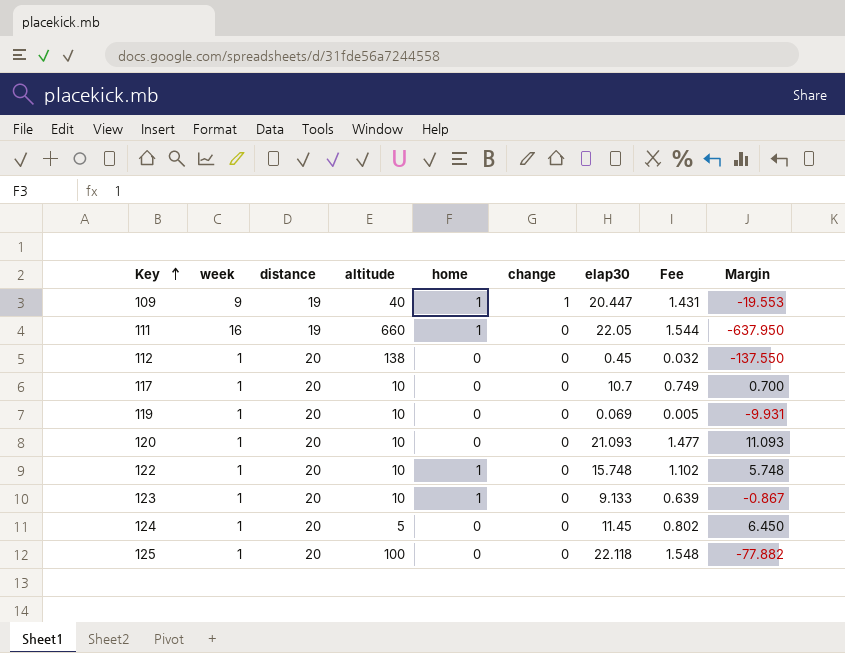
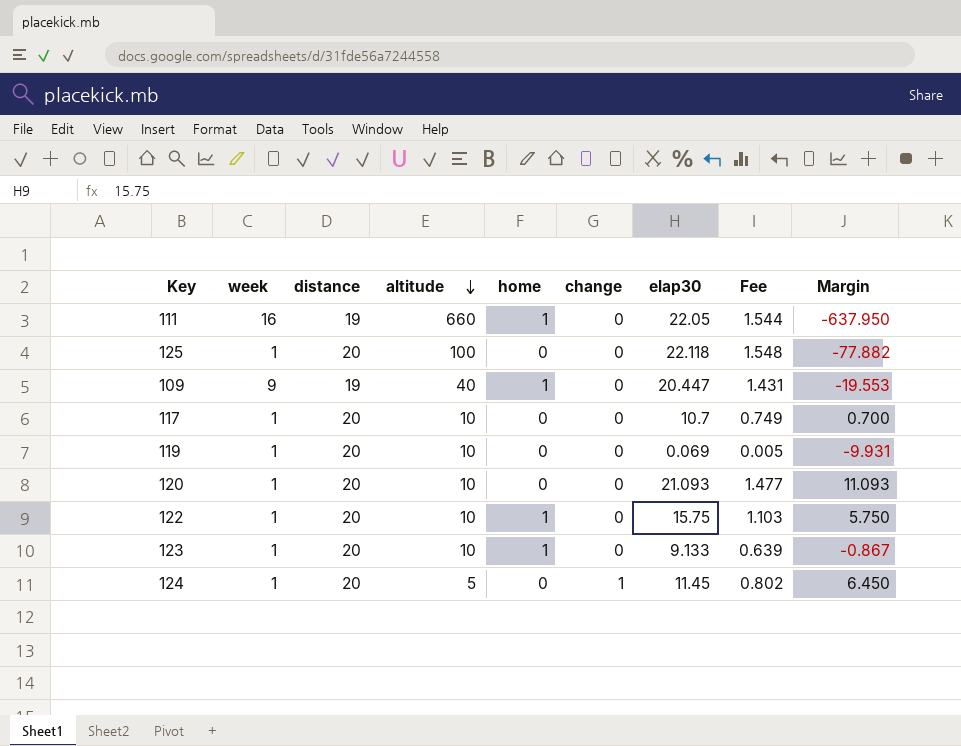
row order: Key ascending -> altitude descending
row 112: 1 | 20 | 138 | 0 | 0 | 0.45 | 0.032 | -137.550 -> none
109 | change: 1 -> 0
122 | elap30: 15.748 -> 15.75
122 | Fee: 1.102 -> 1.103
122 | Margin: 5.748 -> 5.750
124 | change: 0 -> 1

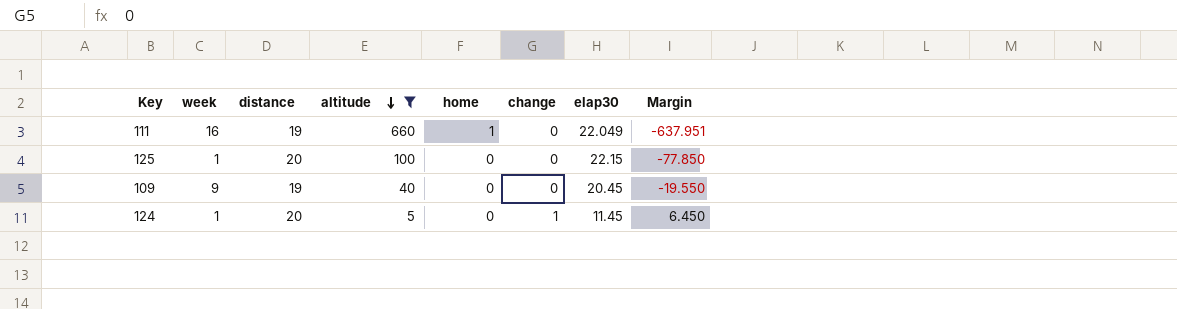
filter: none -> altitude != 10
column Fee | formula: [elap30] * 0.07 -> none
111 | elap30: 22.05 -> 22.049
111 | Margin: -637.950 -> -637.951
125 | elap30: 22.118 -> 22.15
125 | Margin: -77.882 -> -77.850
109 | home: 1 -> 0
109 | elap30: 20.447 -> 20.45
109 | Margin: -19.553 -> -19.550

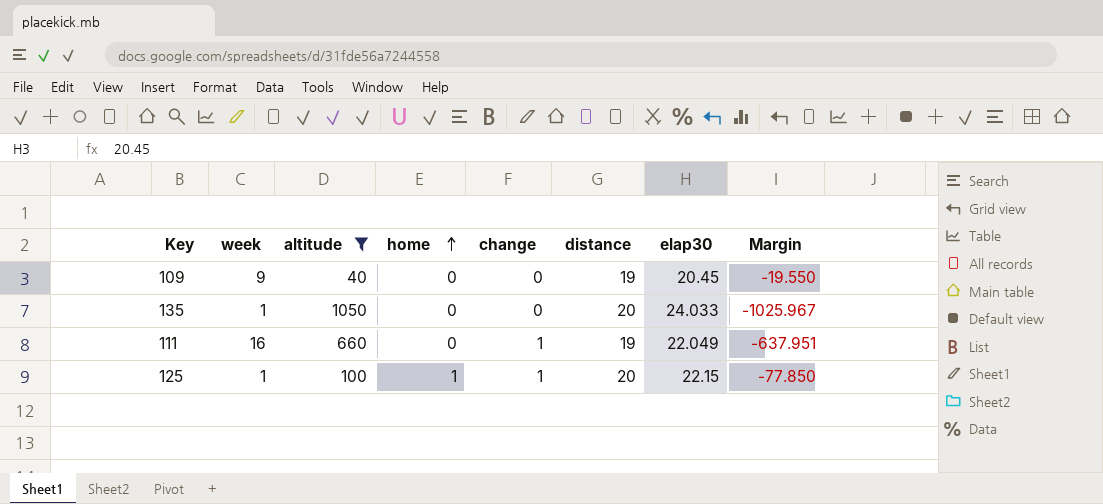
row order: altitude descending -> home ascending
column distance | position: 3 -> 6
row 124: 1 | 20 | 5 | 0 | 1 | 11.45 | 6.450 -> none
row 135: none -> 1 | 1050 | 0 | 0 | 20 | 24.033 | -1025.967
111 | home: 1 -> 0
111 | change: 0 -> 1
125 | home: 0 -> 1
125 | change: 0 -> 1

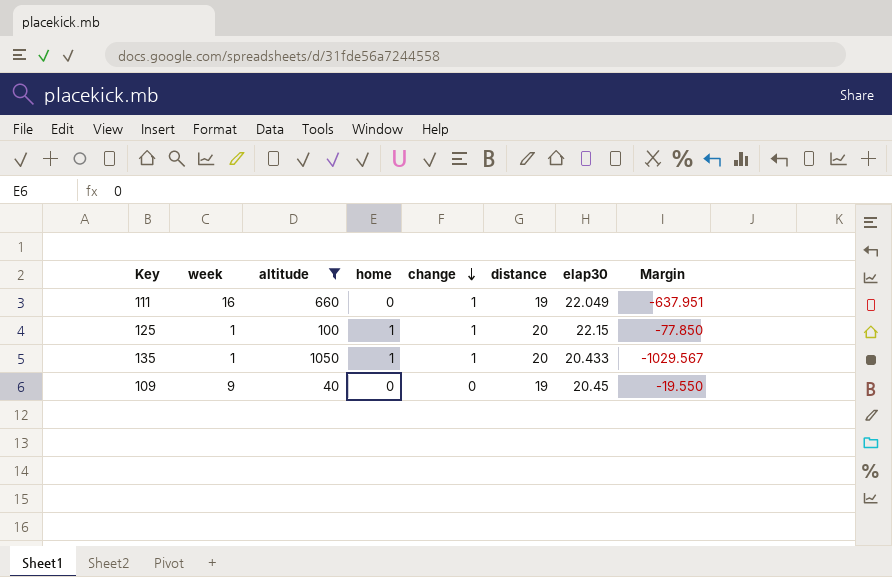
row order: home ascending -> change descending
135 | home: 0 -> 1
135 | change: 0 -> 1
135 | elap30: 24.033 -> 20.433
135 | Margin: -1025.967 -> -1029.567

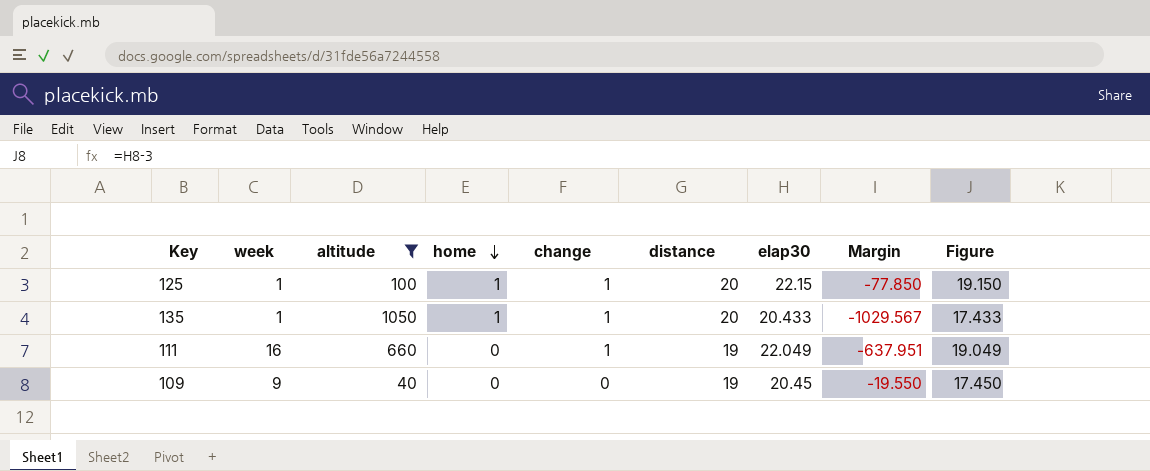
row order: change descending -> home descending
column Figure | formula: none -> [elap30] - 3

